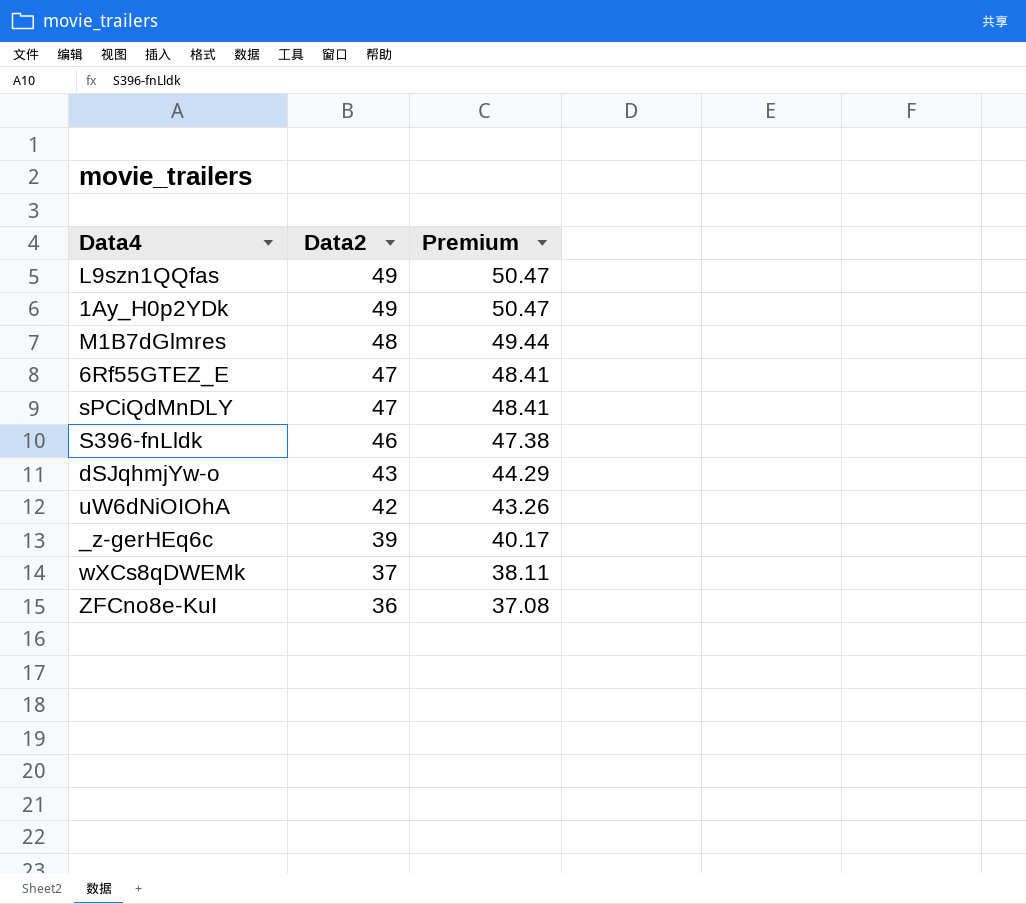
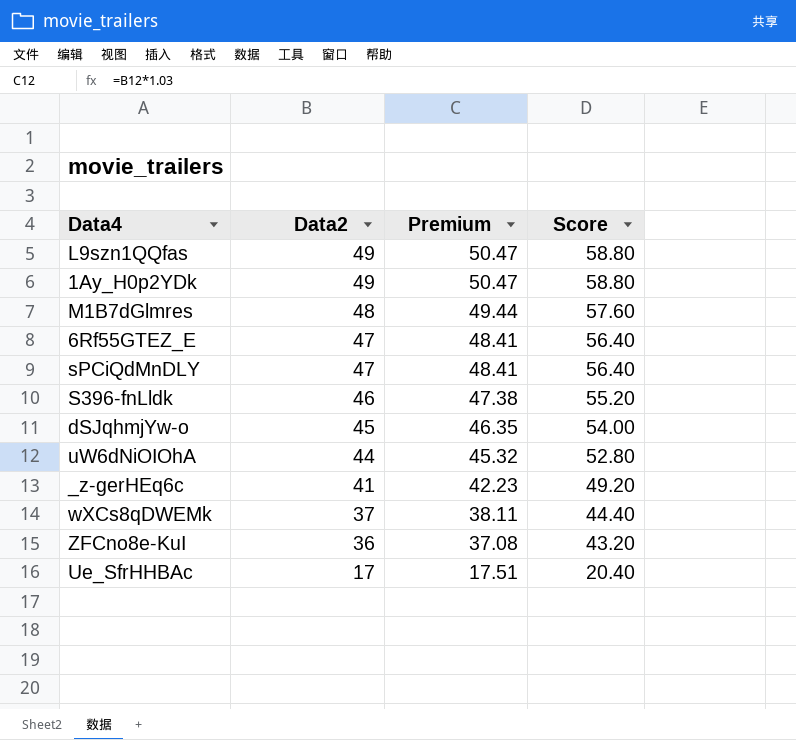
column Score | formula: none -> [Data2] * 1.2
dSJqhmjYw-o | Data2: 43 -> 45
dSJqhmjYw-o | Premium: 44.29 -> 46.35
uW6dNiOIOhA | Data2: 42 -> 44
uW6dNiOIOhA | Premium: 43.26 -> 45.32
_z-gerHEq6c | Data2: 39 -> 41
_z-gerHEq6c | Premium: 40.17 -> 42.23
row Ue_SfrHHBAc: none -> 17 | 17.51 | 20.40

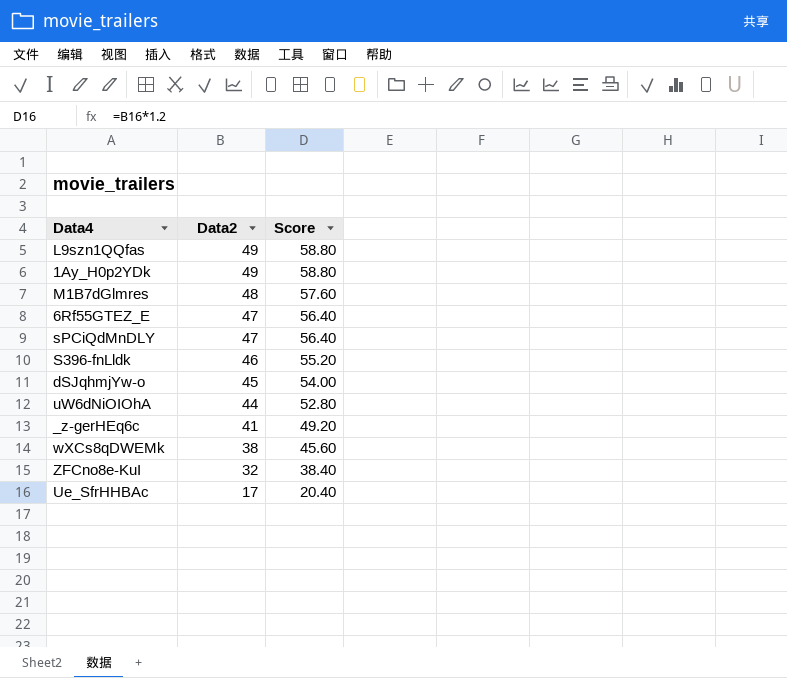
column Premium | formula: [Data2] * 1.03 -> none
wXCs8qDWEMk | Data2: 37 -> 38
wXCs8qDWEMk | Score: 44.40 -> 45.60
ZFCno8e-KuI | Data2: 36 -> 32
ZFCno8e-KuI | Score: 43.20 -> 38.40

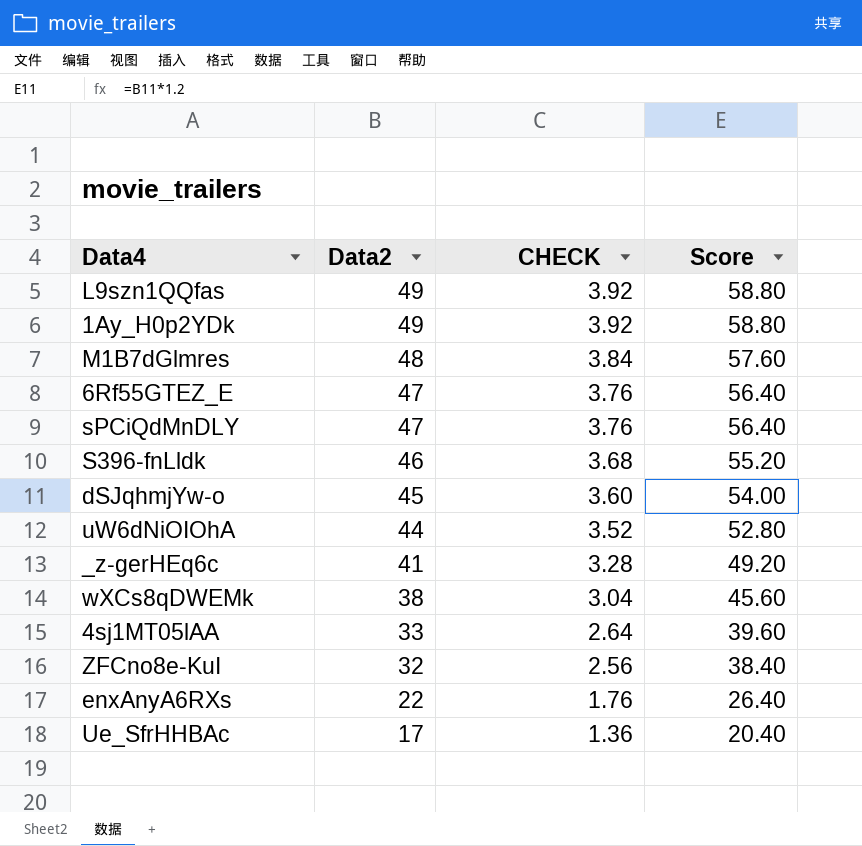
column CHECK | formula: none -> [Data2] * 0.08
row 4sj1MT05lAA: none -> 33 | 2.64 | 39.60
row enxAnyA6RXs: none -> 22 | 1.76 | 26.40

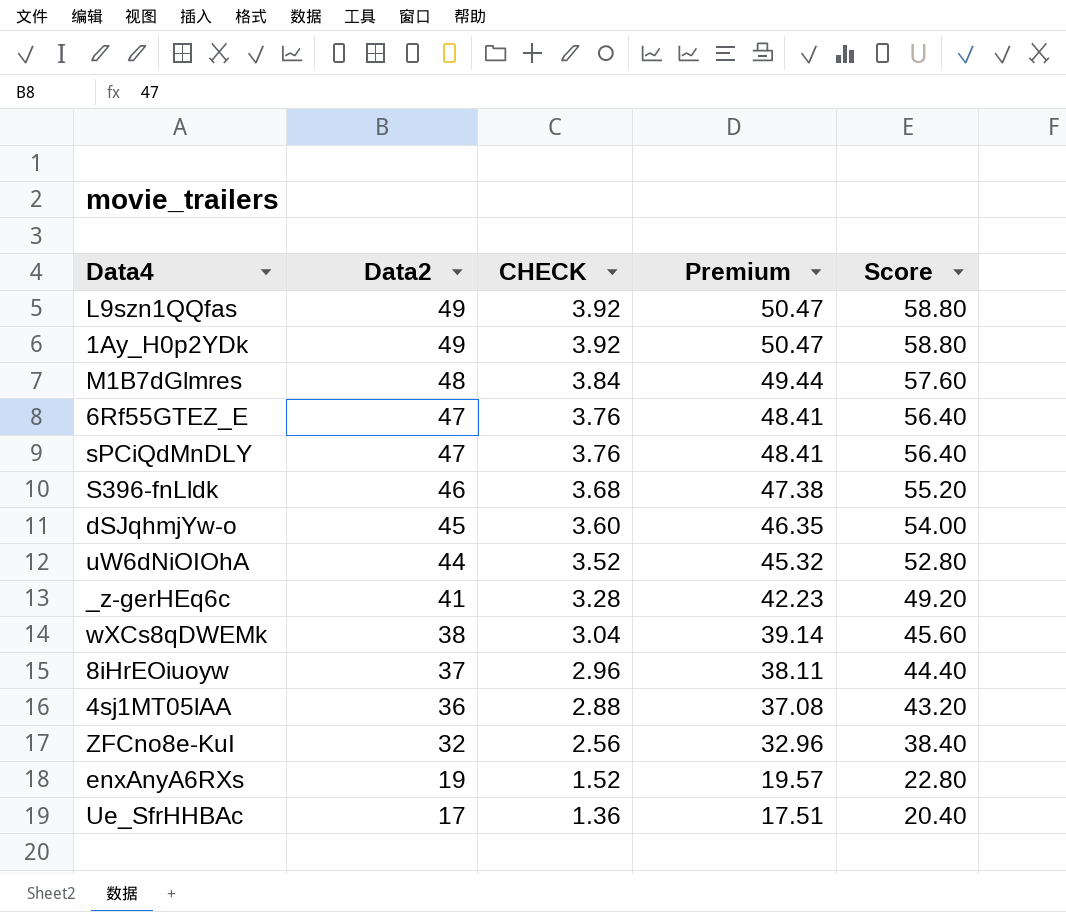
column Premium | formula: none -> [Data2] * 1.03
row 8iHrEOiuoyw: none -> 37 | 2.96 | 38.11 | 44.40
4sj1MT05lAA | Data2: 33 -> 36
4sj1MT05lAA | CHECK: 2.64 -> 2.88
4sj1MT05lAA | Score: 39.60 -> 43.20
enxAnyA6RXs | Data2: 22 -> 19
enxAnyA6RXs | CHECK: 1.76 -> 1.52
enxAnyA6RXs | Score: 26.40 -> 22.80

